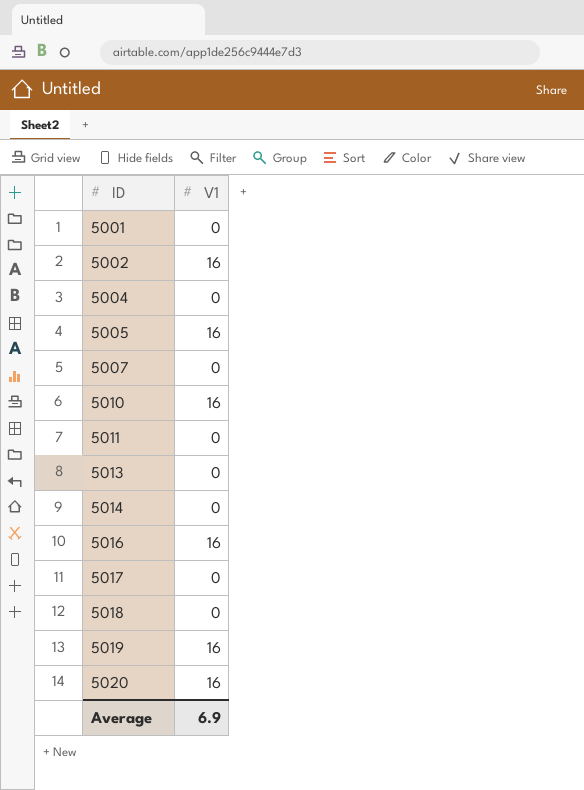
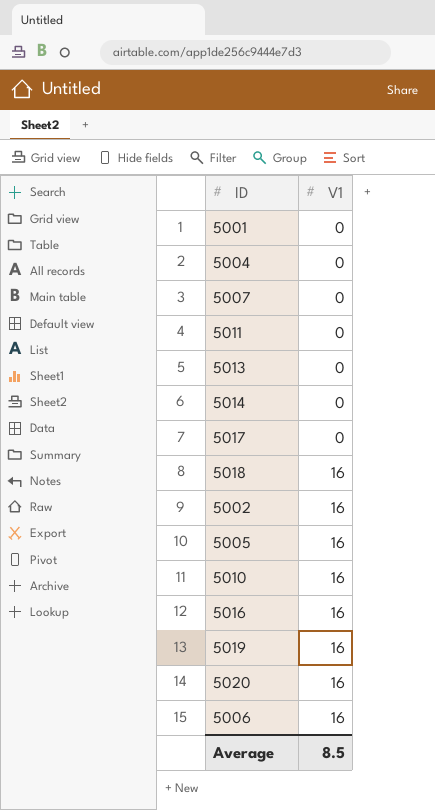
row order: ID ascending -> V1 ascending
5018 | V1: 0 -> 16
row 5006: none -> 16
Average | V1: 6.9 -> 8.5

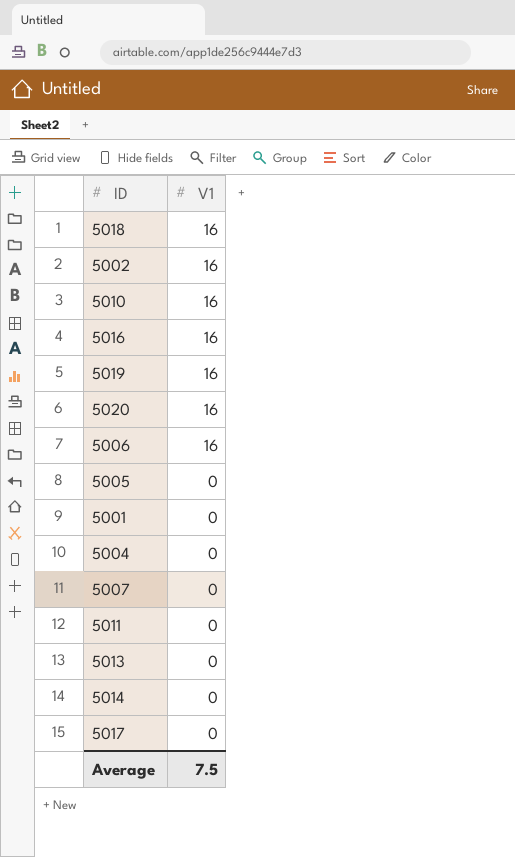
row order: V1 ascending -> V1 descending
5005 | V1: 16 -> 0
Average | V1: 8.5 -> 7.5

